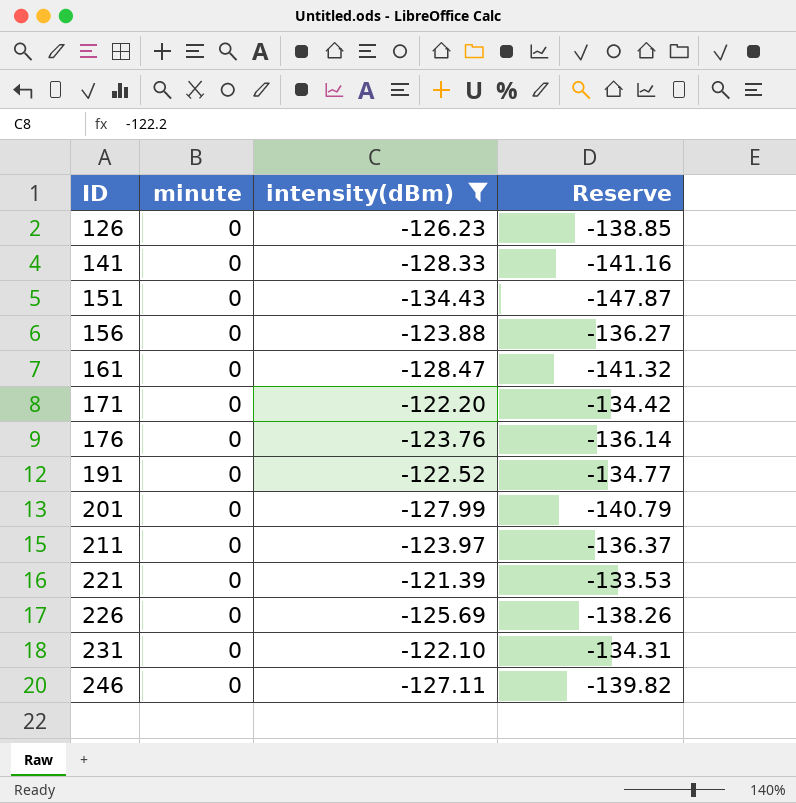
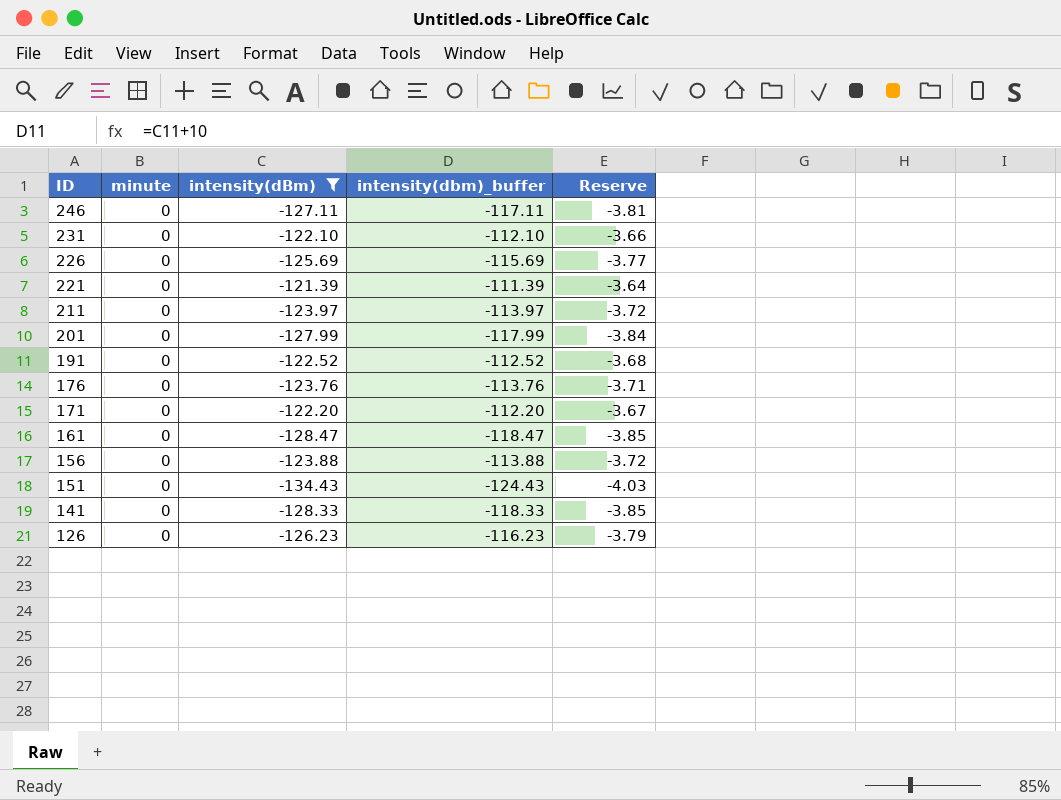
row order: ID ascending -> ID descending
column intensity(dbm)_buffer | formula: none -> [intensity(dBm)] + 10
column Reserve | formula: [intensity(dBm)] * 1.1 -> [intensity(dBm)] * 0.03

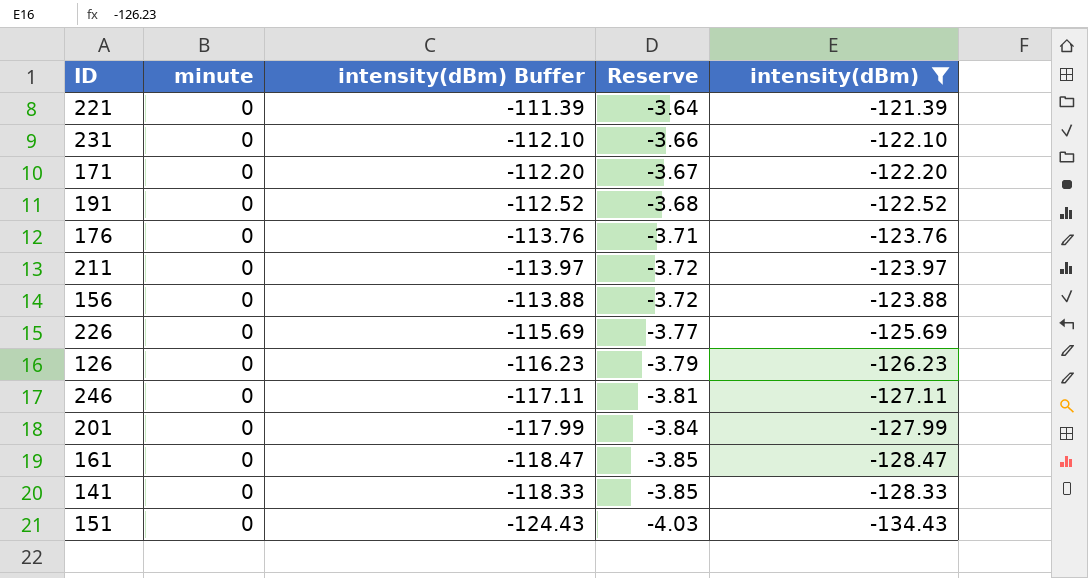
row order: ID descending -> Reserve descending
column name: intensity(dbm)_buffer -> intensity(dBm) Buffer
column intensity(dBm) | position: 3 -> 5

